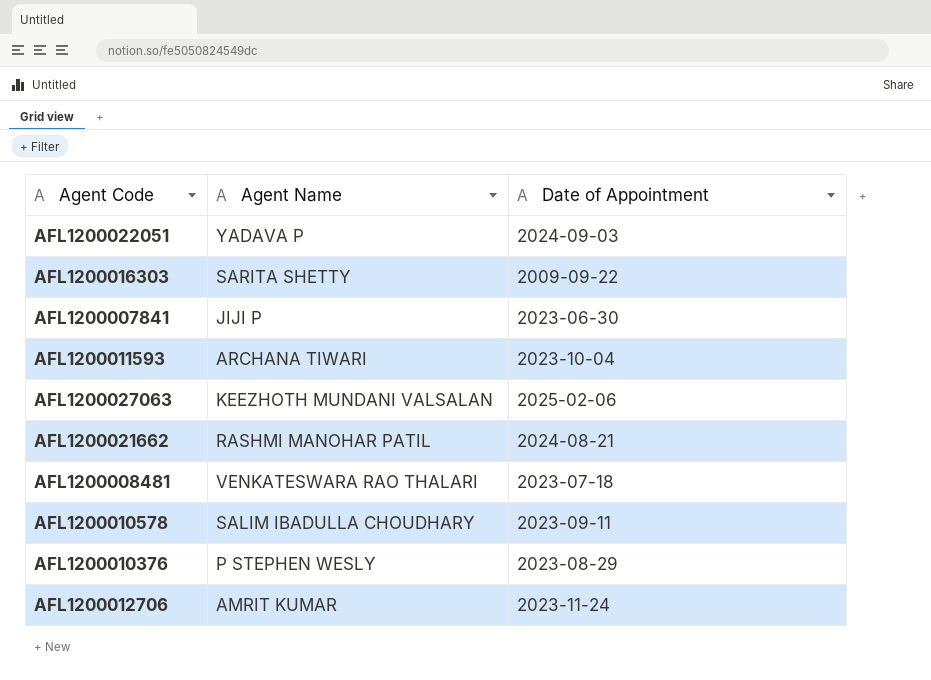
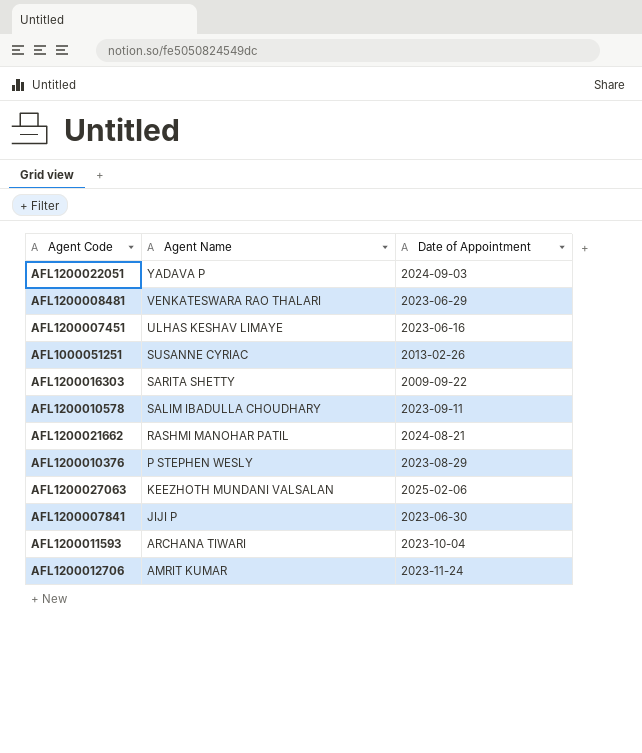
row order: none -> Agent Name descending
AFL1200008481 | Date of Appointment: 2023-07-18 -> 2023-06-29
row AFL1200007451: none -> ULHAS KESHAV LIMAYE | 2023-06-16
row AFL1000051251: none -> SUSANNE CYRIAC | 2013-02-26

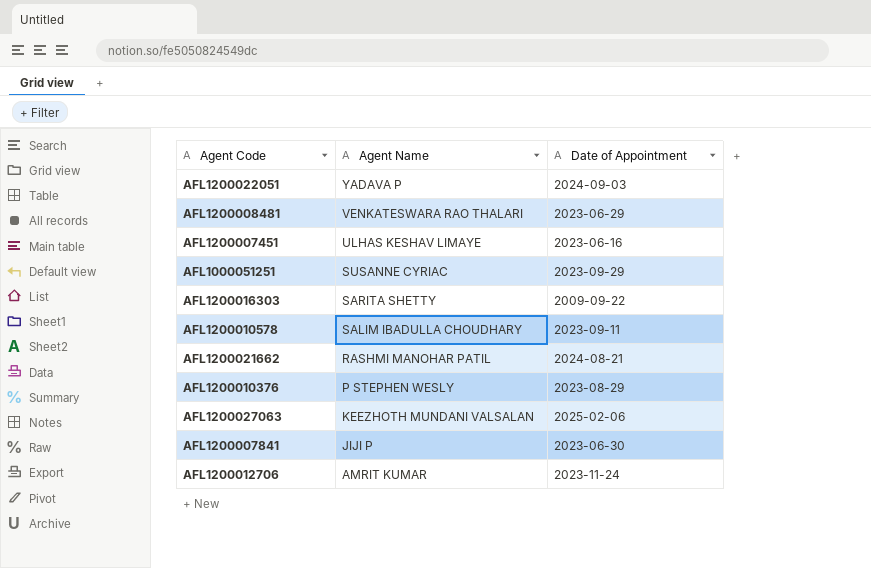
row AFL1200011593: ARCHANA TIWARI | 2023-10-04 -> none
AFL1000051251 | Date of Appointment: 2013-02-26 -> 2023-09-29

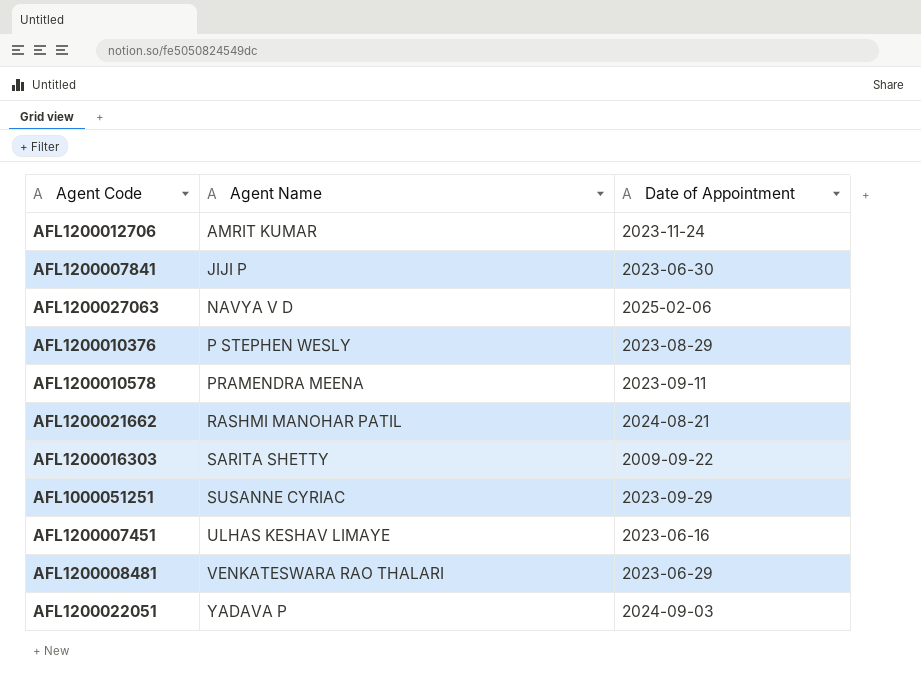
row order: Agent Name descending -> Agent Name ascending
AFL1200027063 | Agent Name: KEEZHOTH MUNDANI VALSALAN -> NAVYA V D
AFL1200010578 | Agent Name: SALIM IBADULLA CHOUDHARY -> PRAMENDRA MEENA

